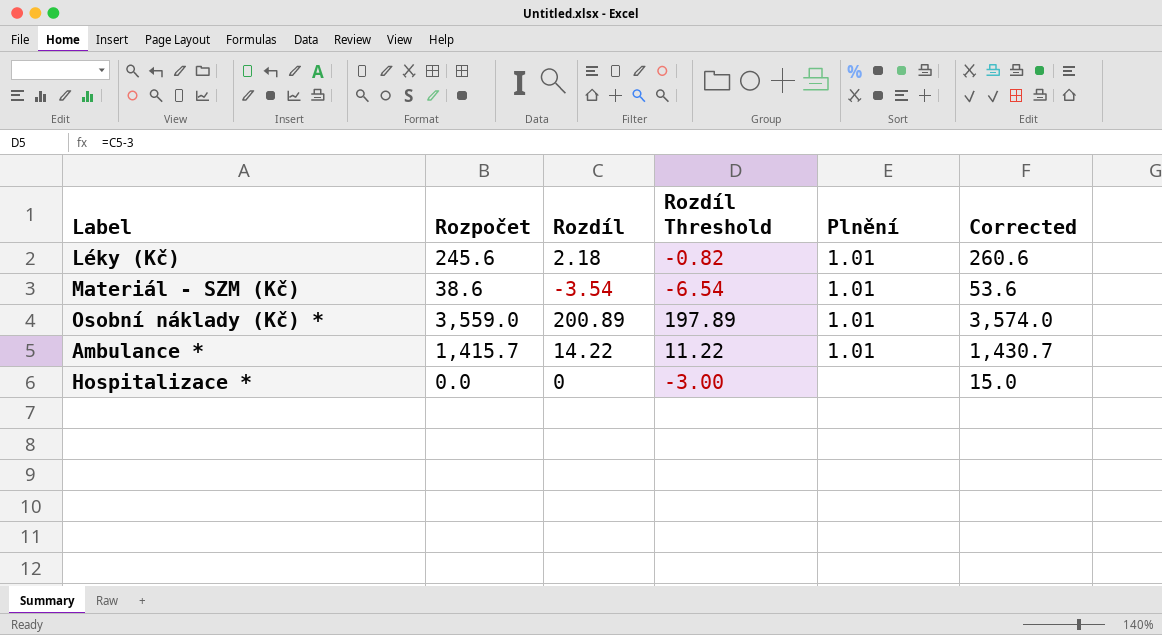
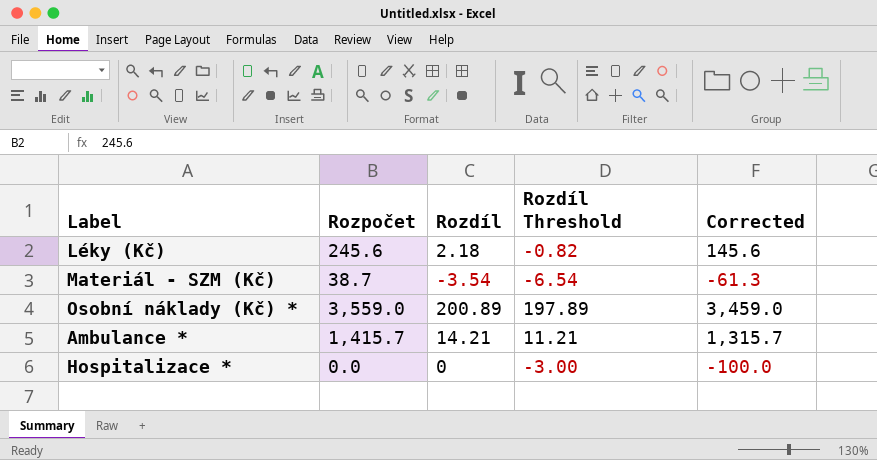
column Plnění | position: 5 -> none
column Corrected | formula: [Rozpočet] + 15 -> [Rozpočet] - 100
Materiál - SZM (Kč) | Rozpočet: 38.6 -> 38.7
Ambulance * | Rozdíl: 14.22 -> 14.21
Ambulance * | Rozdíl Threshold: 11.22 -> 11.21

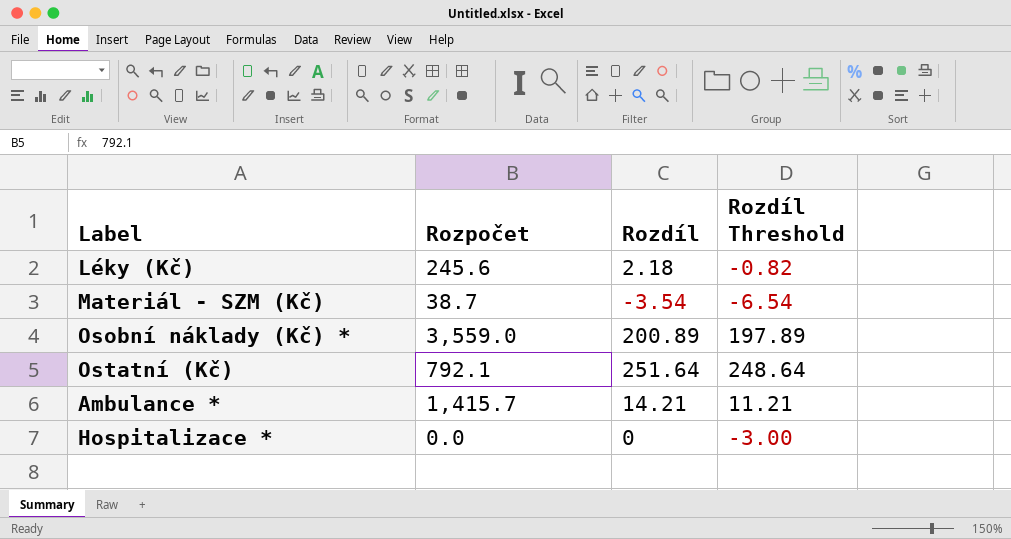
column Corrected | formula: [Rozpočet] - 100 -> none
row Ostatní (Kč): none -> 792.1 | 251.64 | 248.64

